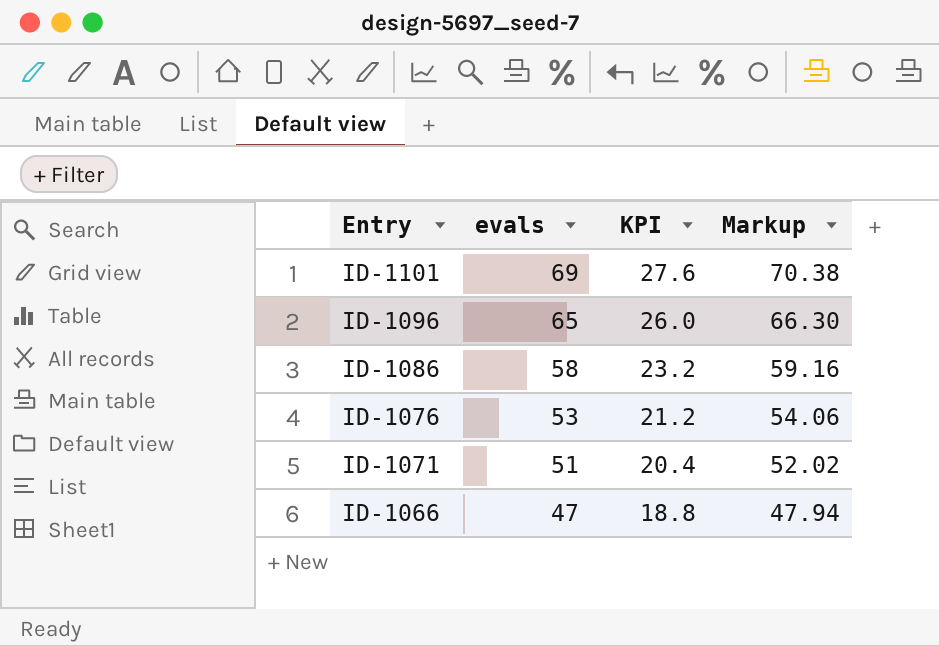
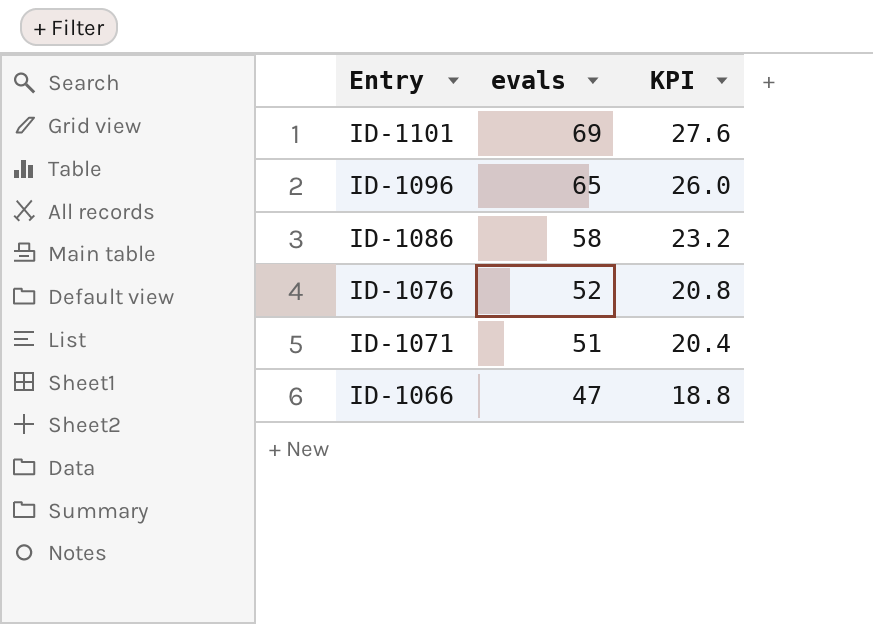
column Markup | formula: [evals] * 1.02 -> none
ID-1076 | evals: 53 -> 52
ID-1076 | KPI: 21.2 -> 20.8

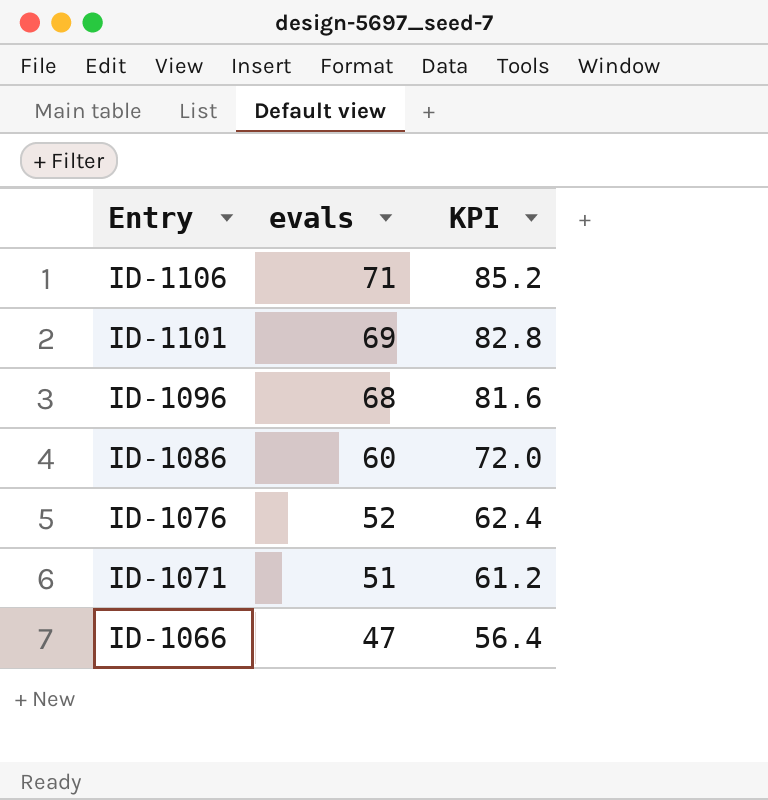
column KPI | formula: [evals] * 0.4 -> [evals] * 1.2
row ID-1106: none -> 71 | 85.2
ID-1096 | evals: 65 -> 68
ID-1086 | evals: 58 -> 60

